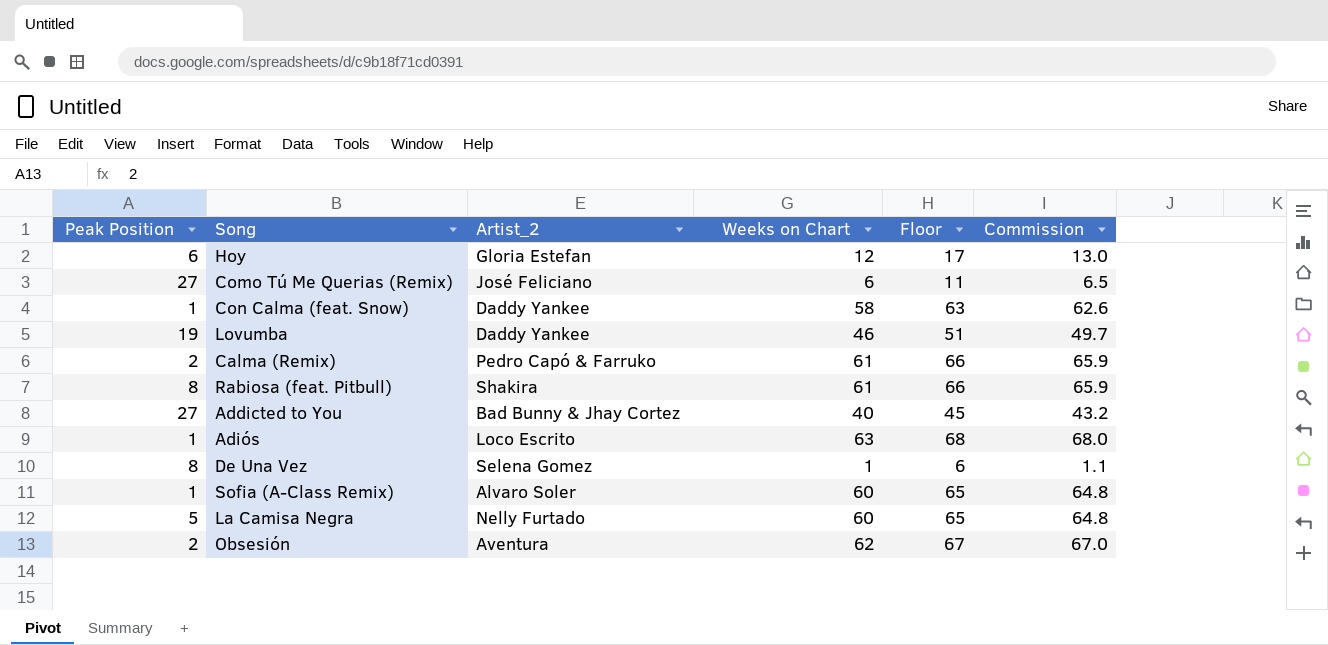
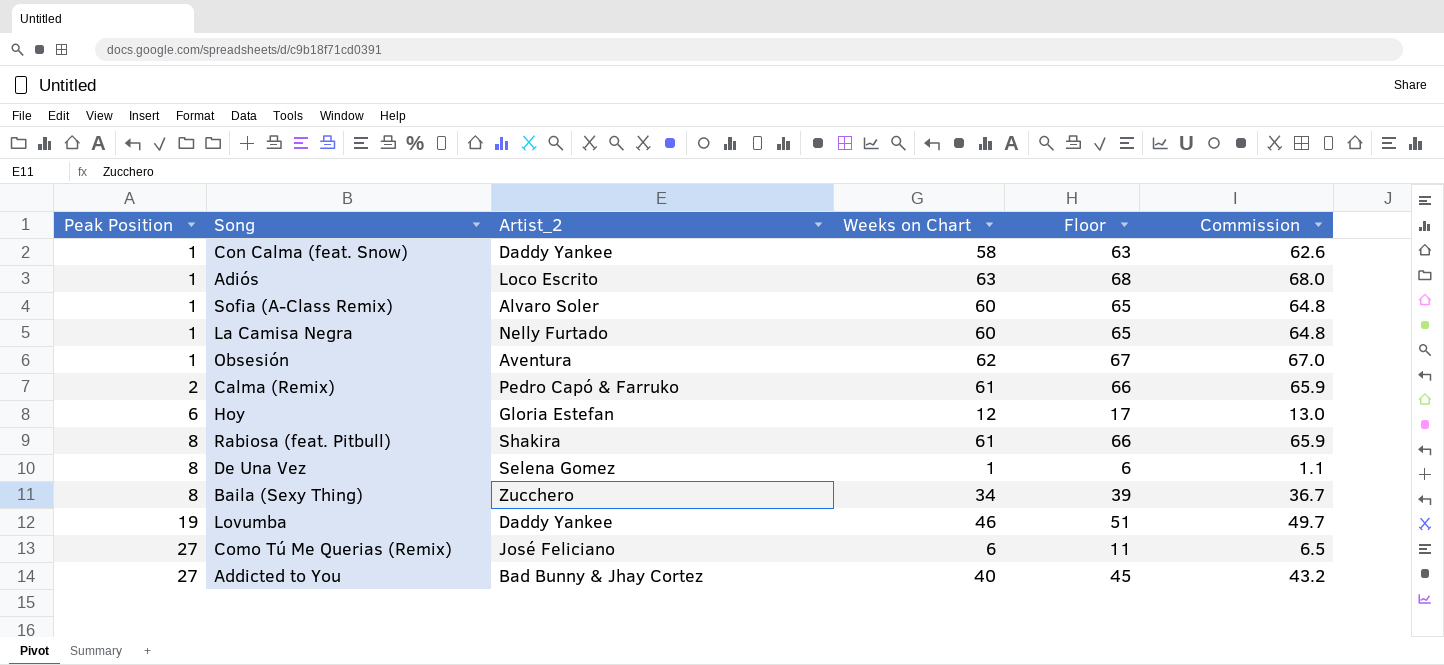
row order: none -> Peak Position ascending
La Camisa Negra | Peak Position: 5 -> 1
Obsesión | Peak Position: 2 -> 1
row Baila (Sexy Thing): none -> 8 | Zucchero | 34 | 39 | 36.7

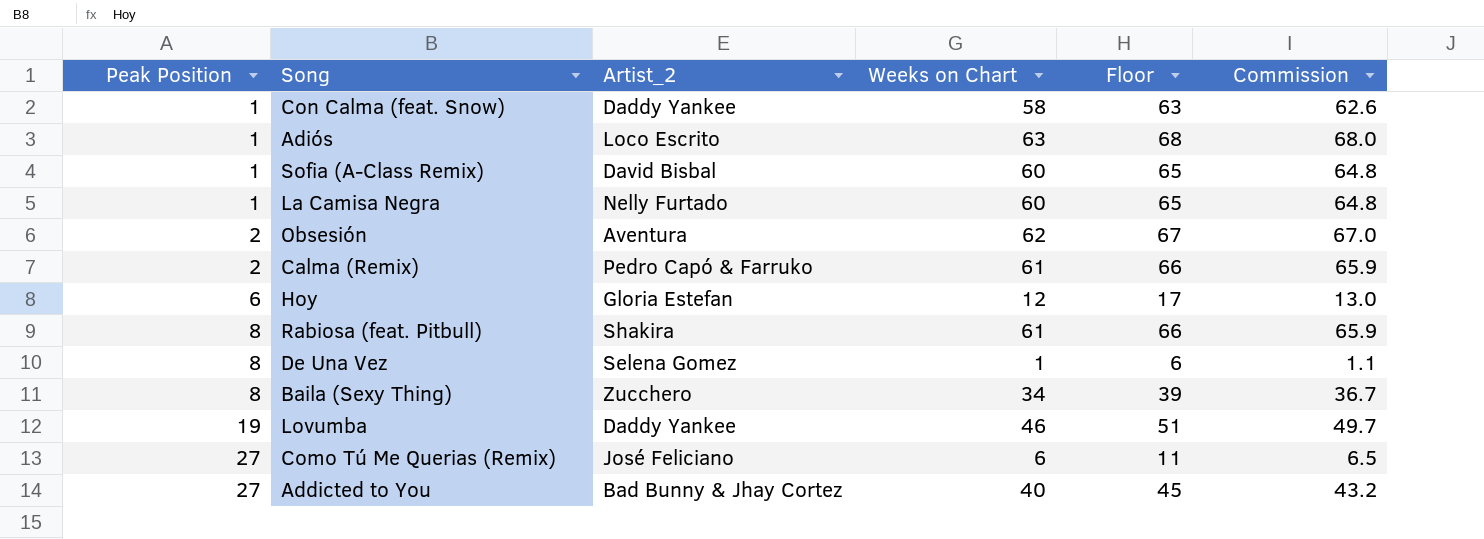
Sofia (A-Class Remix) | Artist_2: Alvaro Soler -> David Bisbal
Obsesión | Peak Position: 1 -> 2

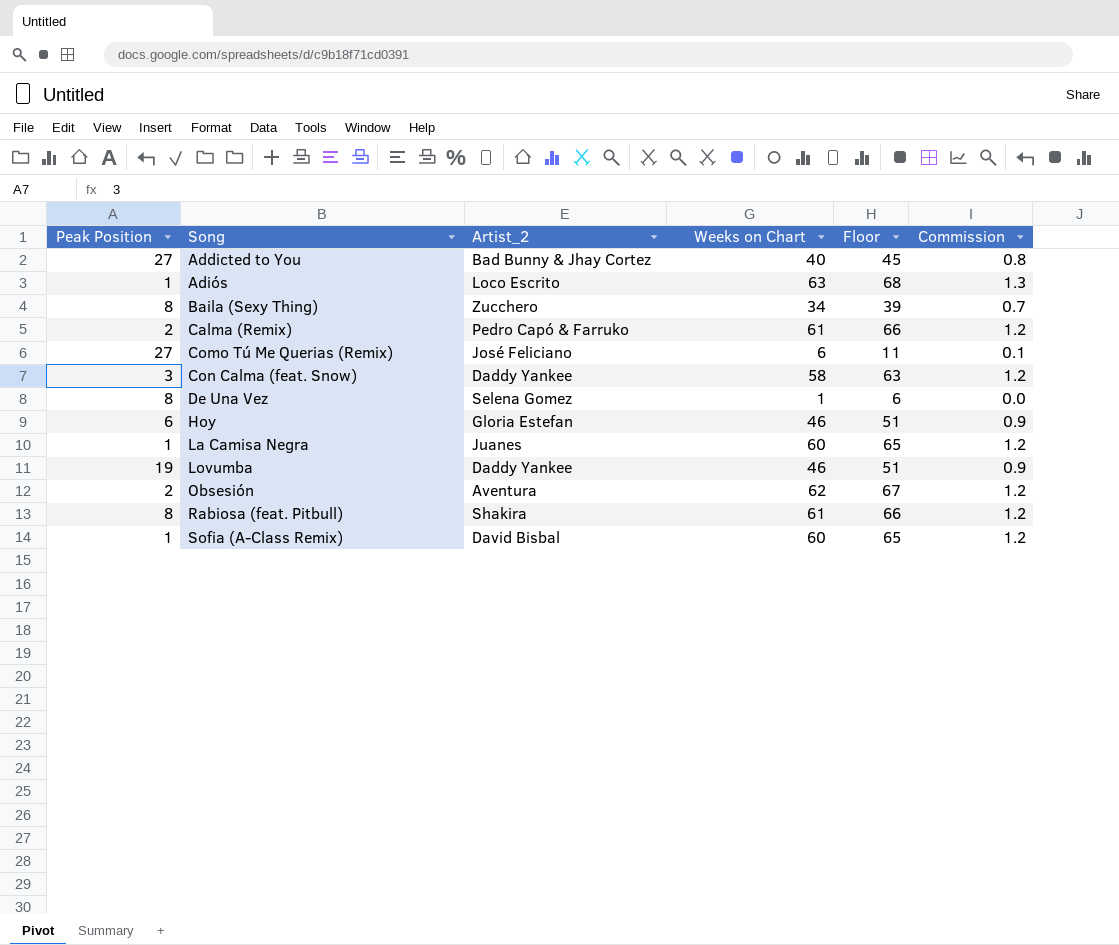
row order: Peak Position ascending -> Song ascending
column Commission | formula: [Weeks on Chart] * 1.08 -> [Weeks on Chart] * 0.02
Con Calma (feat. Snow) | Peak Position: 1 -> 3
Hoy | Weeks on Chart: 12 -> 46
Hoy | Floor: 17 -> 51
La Camisa Negra | Artist_2: Nelly Furtado -> Juanes

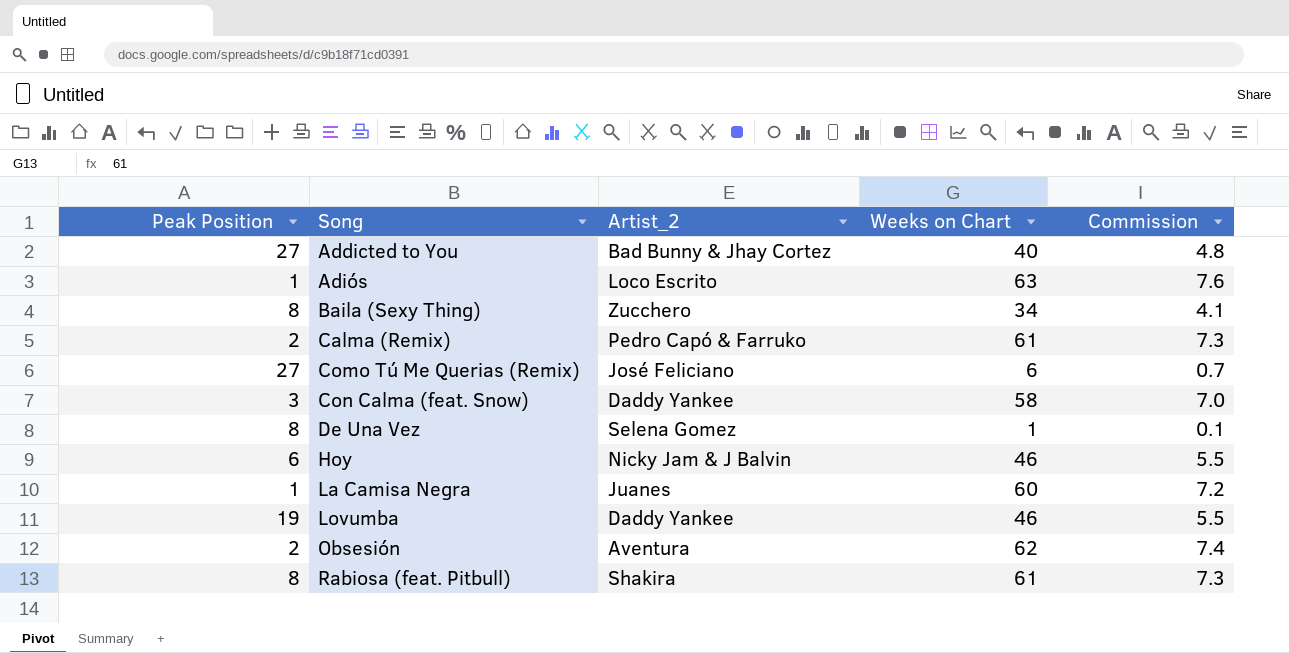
column Floor | formula: [Weeks on Chart] + 5 -> none
column Commission | formula: [Weeks on Chart] * 0.02 -> [Weeks on Chart] * 0.12
row Sofia (A-Class Remix): 1 | David Bisbal | 60 | 65 | 1.2 -> none
Hoy | Artist_2: Gloria Estefan -> Nicky Jam & J Balvin

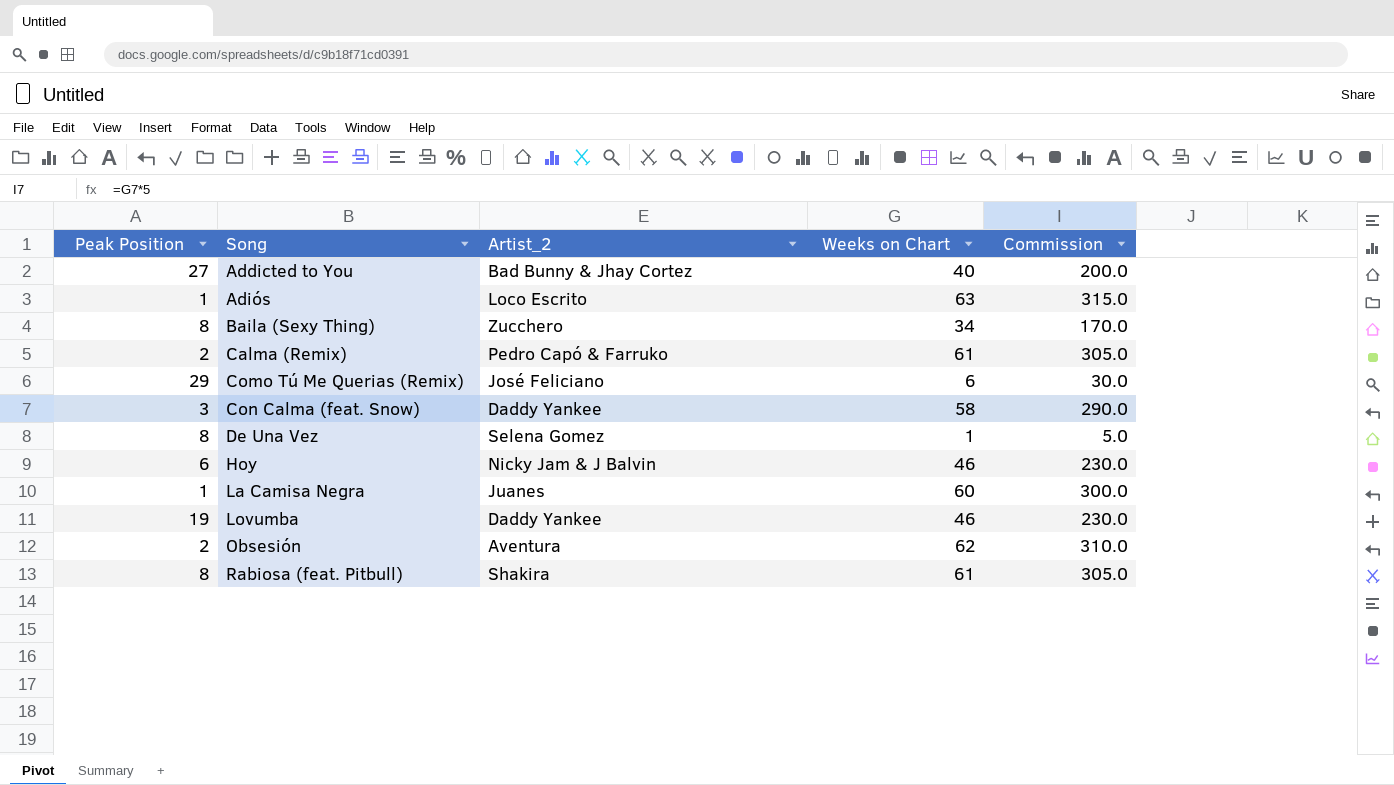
column Commission | formula: [Weeks on Chart] * 0.12 -> [Weeks on Chart] * 5
Como Tú Me Querias (Remix) | Peak Position: 27 -> 29

